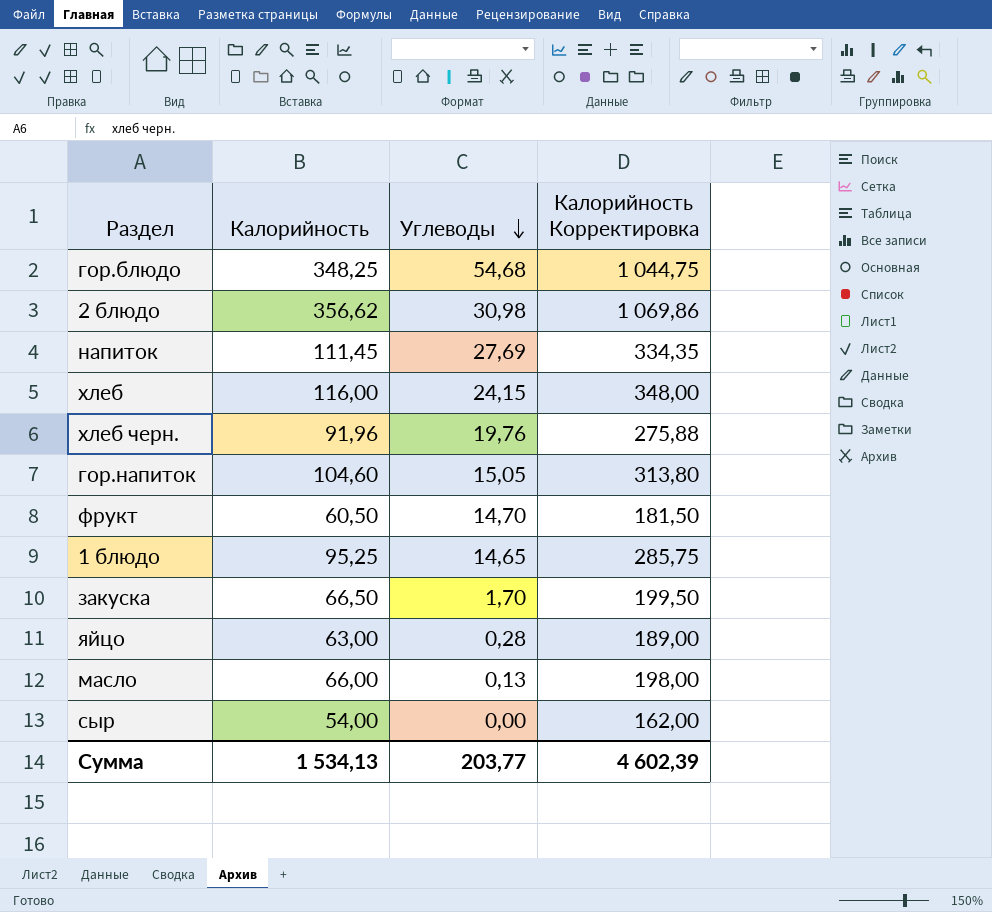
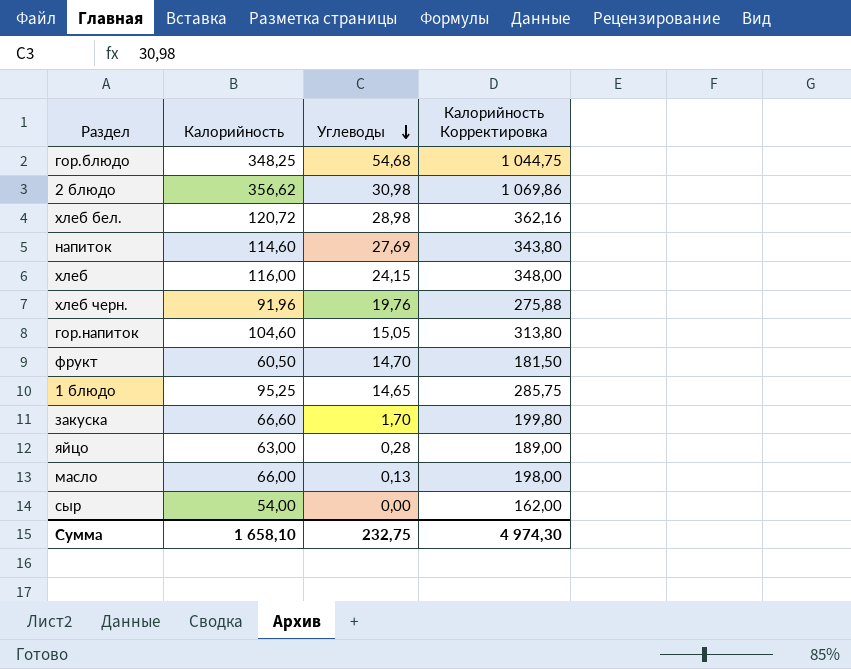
row хлеб бел.: none -> 120,72 | 28,98 | 362,16
напиток | Калорийность: 111,45 -> 114,60
напиток | Калорийность Корректировка: 334,35 -> 343,80
закуска | Калорийность: 66,50 -> 66,60
закуска | Калорийность Корректировка: 199,50 -> 199,80
Сумма | Калорийность: 1 534,13 -> 1 658,10
Сумма | Углеводы: 203,77 -> 232,75
Сумма | Калорийность Корректировка: 4 602,39 -> 4 974,30

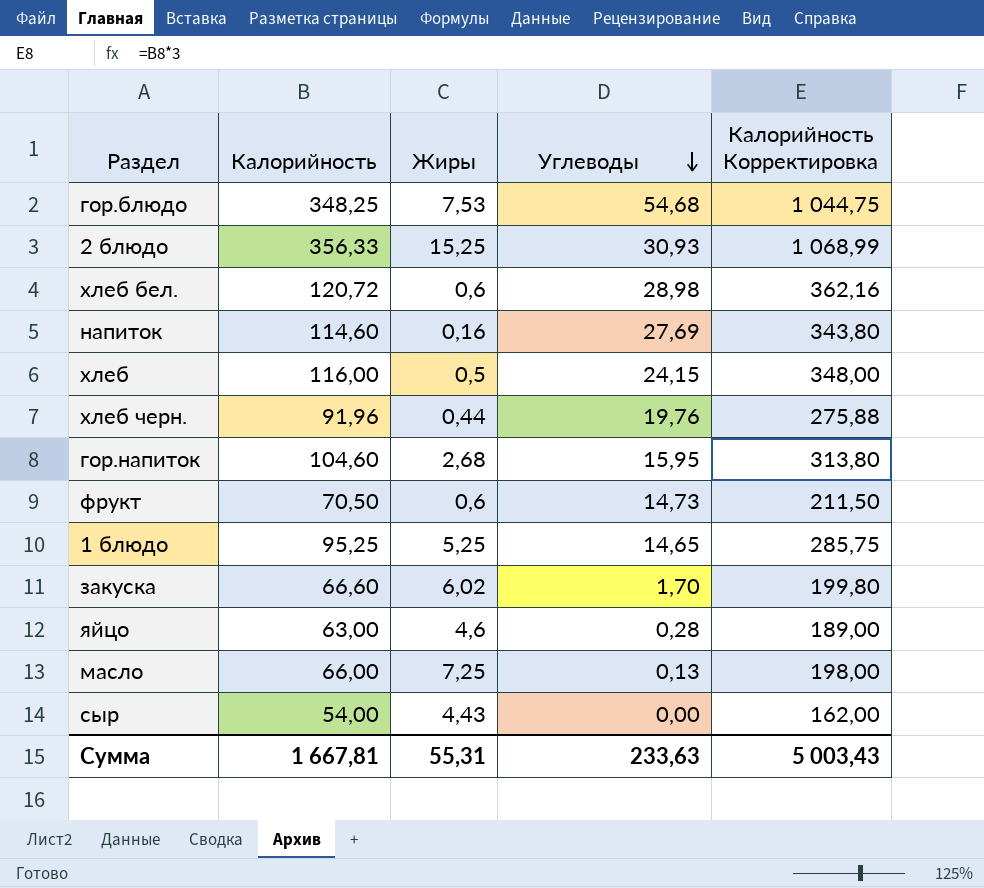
column Жиры | position: none -> 3
2 блюдо | Калорийность: 356,62 -> 356,33
2 блюдо | Углеводы: 30,98 -> 30,93
2 блюдо | Калорийность Корректировка: 1 069,86 -> 1 068,99
гор.напиток | Углеводы: 15,05 -> 15,95
фрукт | Калорийность: 60,50 -> 70,50
фрукт | Углеводы: 14,70 -> 14,73
фрукт | Калорийность Корректировка: 181,50 -> 211,50
Сумма | Калорийность: 1 658,10 -> 1 667,81
Сумма | Углеводы: 232,75 -> 233,63
Сумма | Калорийность Корректировка: 4 974,30 -> 5 003,43

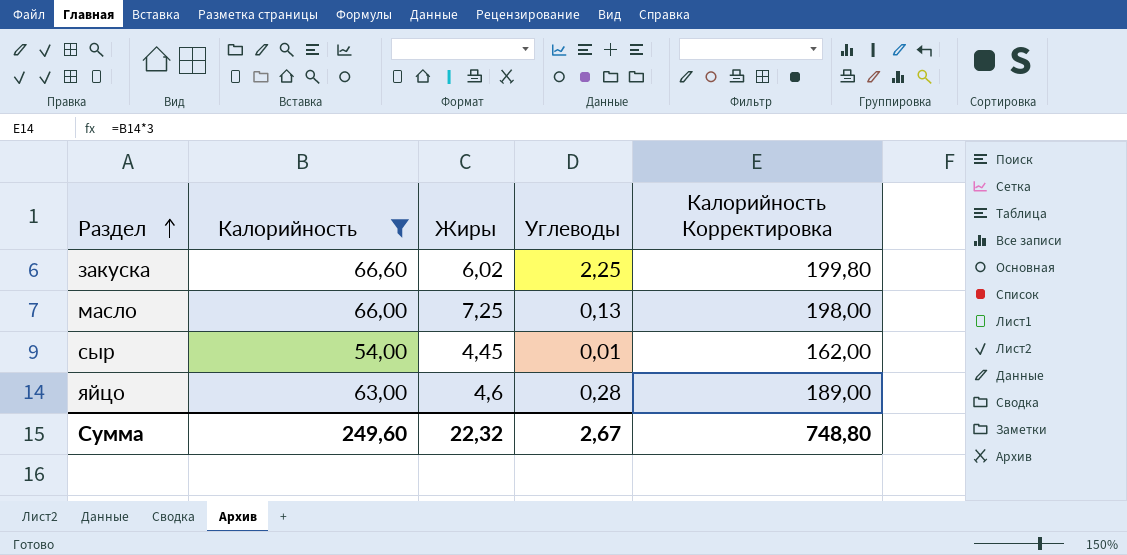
filter: none -> Калорийность <= 66,60
row order: Углеводы descending -> Раздел ascending
закуска | Углеводы: 1,70 -> 2,25
сыр | Жиры: 4,43 -> 4,45
сыр | Углеводы: 0,00 -> 0,01
Сумма | Калорийность: 1 667,81 -> 249,60
Сумма | Жиры: 55,31 -> 22,32
Сумма | Углеводы: 233,63 -> 2,67
Сумма | Калорийность Корректировка: 5 003,43 -> 748,80

